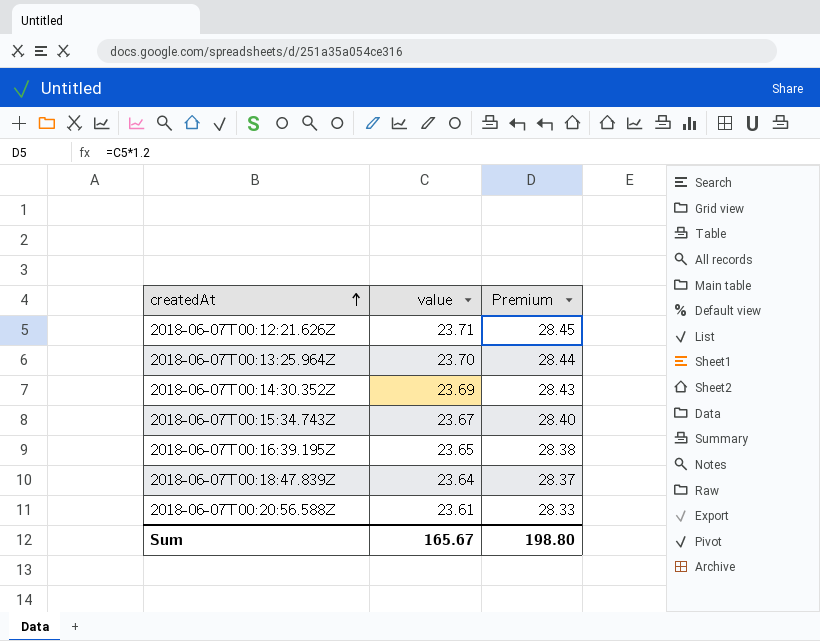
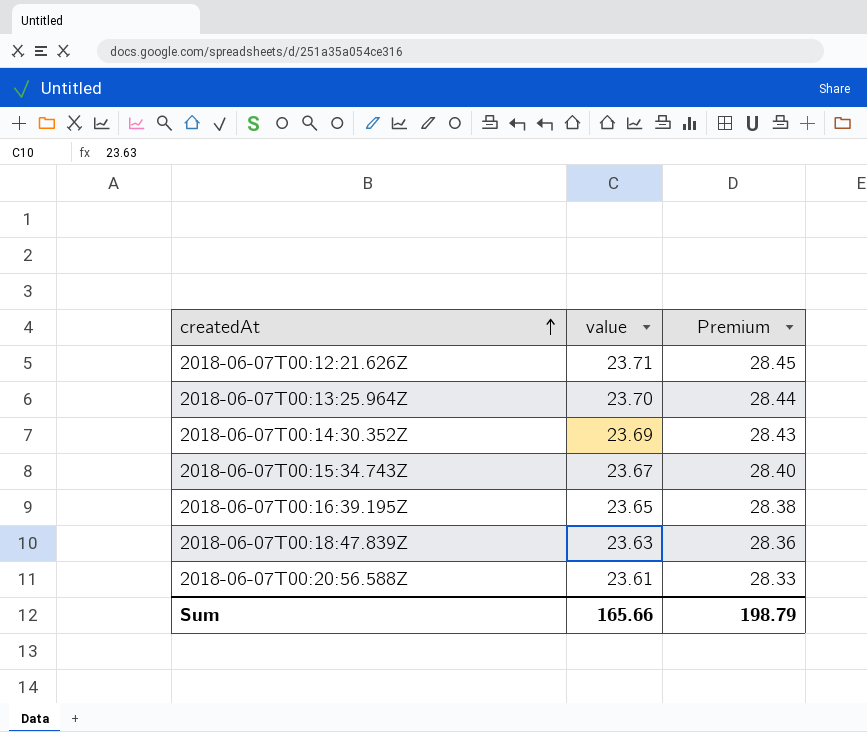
2018-06-07T00:18:47.839Z | value: 23.64 -> 23.63
2018-06-07T00:18:47.839Z | Premium: 28.37 -> 28.36
Sum | value: 165.67 -> 165.66
Sum | Premium: 198.80 -> 198.79

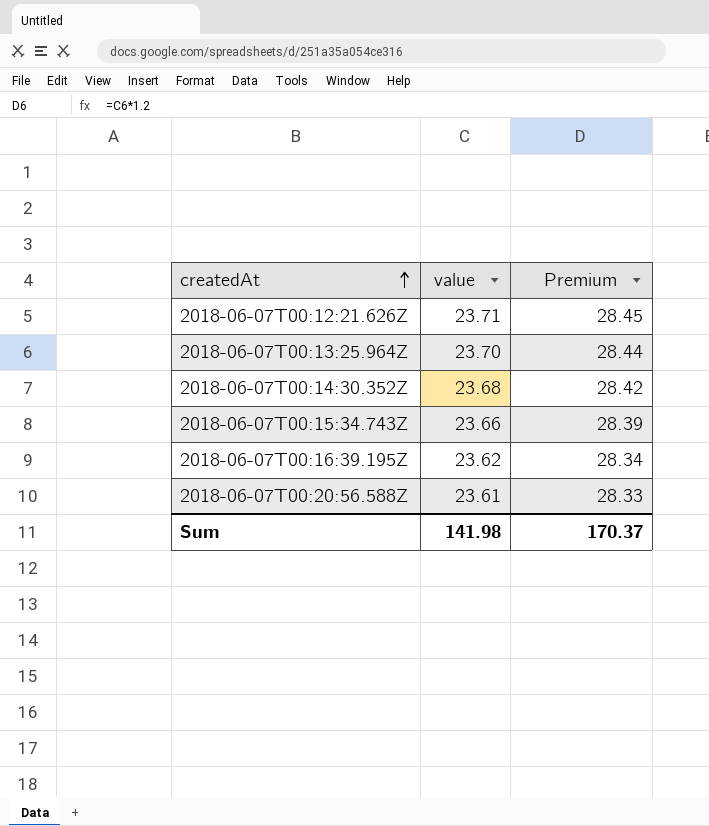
row 2018-06-07T00:18:47.839Z: 23.63 | 28.36 -> none
2018-06-07T00:14:30.352Z | value: 23.69 -> 23.68
2018-06-07T00:14:30.352Z | Premium: 28.43 -> 28.42
2018-06-07T00:15:34.743Z | value: 23.67 -> 23.66
2018-06-07T00:15:34.743Z | Premium: 28.40 -> 28.39
2018-06-07T00:16:39.195Z | value: 23.65 -> 23.62
2018-06-07T00:16:39.195Z | Premium: 28.38 -> 28.34
Sum | value: 165.66 -> 141.98
Sum | Premium: 198.79 -> 170.37

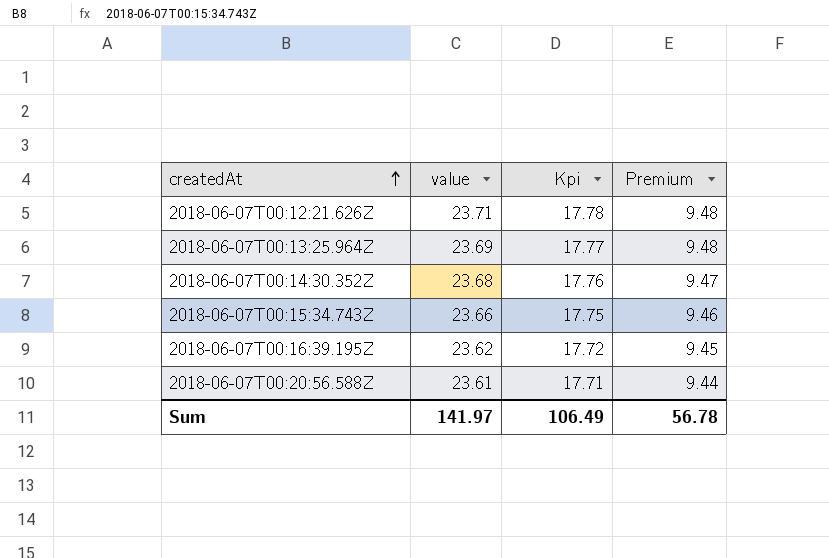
column Kpi | formula: none -> [value] * 0.75
column Premium | formula: [value] * 1.2 -> [value] * 0.4
2018-06-07T00:13:25.964Z | value: 23.70 -> 23.69
Sum | value: 141.98 -> 141.97
Sum | Premium: 170.37 -> 56.78

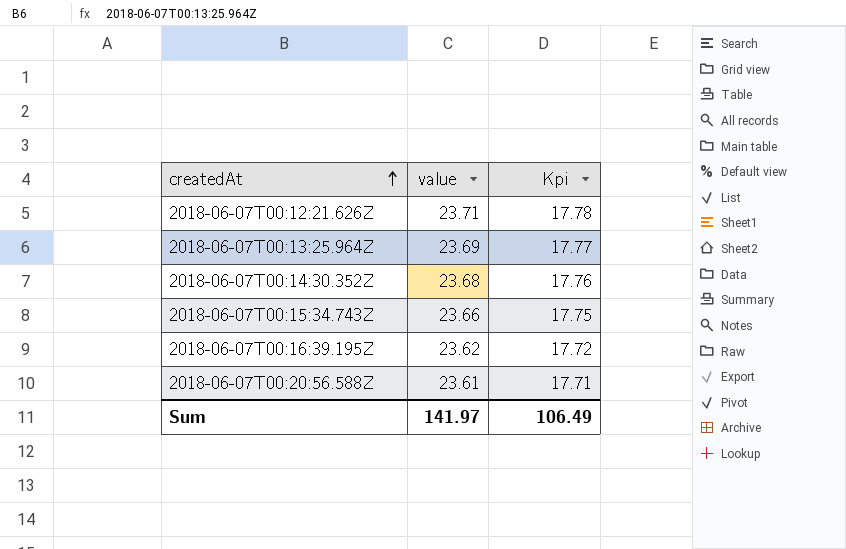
column Premium | formula: [value] * 0.4 -> none

